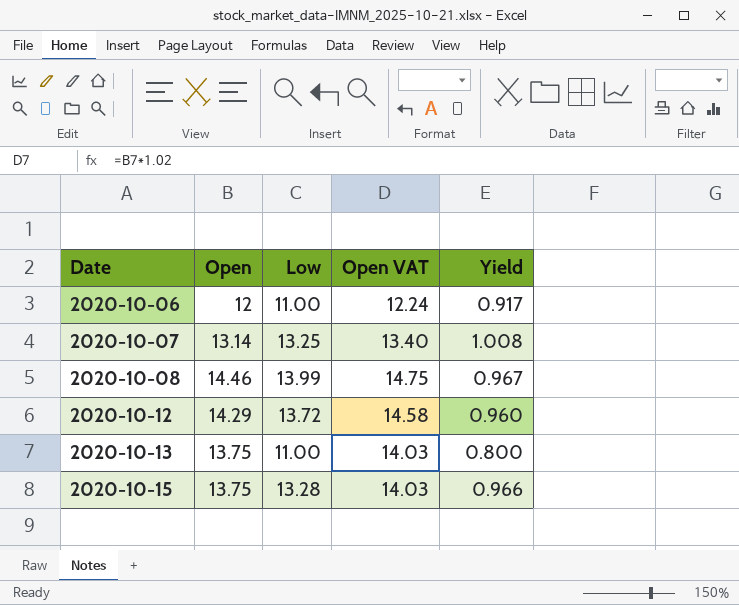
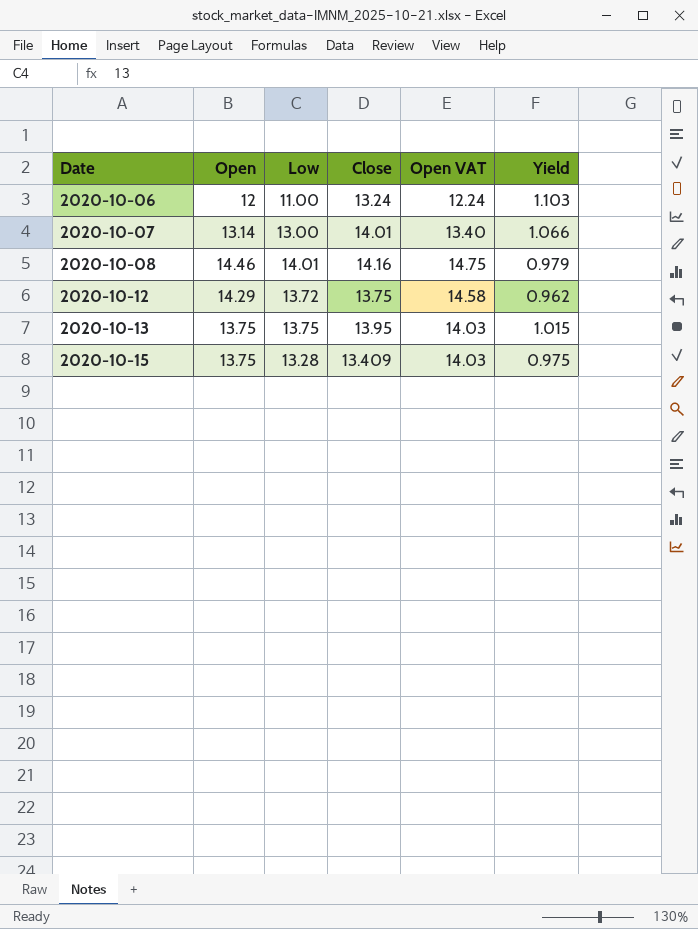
column Close | position: none -> 4
column Yield | formula: [Low] / [Open] -> [Close] / [Open]
2020-10-07 | Low: 13.25 -> 13.00
2020-10-08 | Low: 13.99 -> 14.01
2020-10-13 | Low: 11.00 -> 13.75

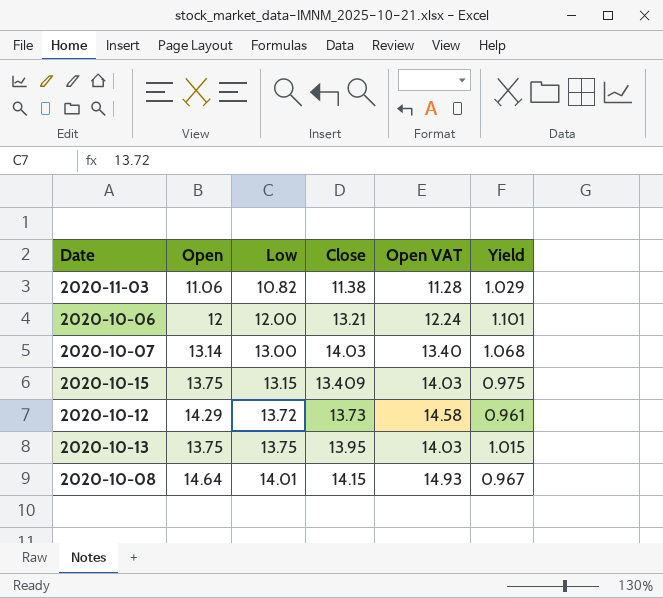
row order: Date ascending -> Low ascending
row 2020-11-03: none -> 11.06 | 10.82 | 11.38 | 11.28 | 1.029
2020-10-06 | Low: 11.00 -> 12.00
2020-10-06 | Close: 13.24 -> 13.21
2020-10-06 | Yield: 1.103 -> 1.101
2020-10-07 | Close: 14.01 -> 14.03
2020-10-07 | Yield: 1.066 -> 1.068
2020-10-15 | Low: 13.28 -> 13.15
2020-10-12 | Close: 13.75 -> 13.73
2020-10-12 | Yield: 0.962 -> 0.961
2020-10-08 | Open: 14.46 -> 14.64
2020-10-08 | Close: 14.16 -> 14.15
2020-10-08 | Open VAT: 14.75 -> 14.93
2020-10-08 | Yield: 0.979 -> 0.967

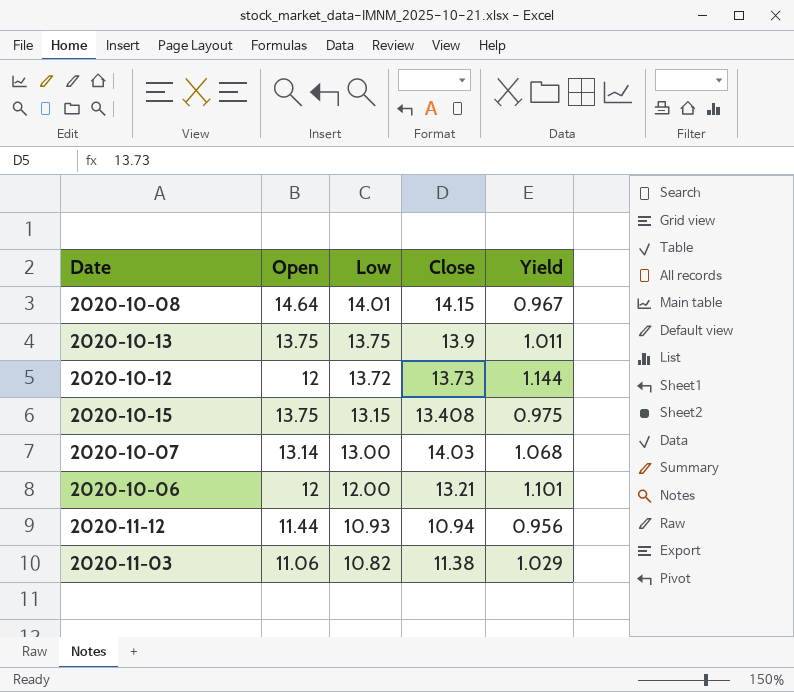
row order: Low ascending -> Low descending
column Open VAT | formula: [Open] * 1.02 -> none
2020-10-13 | Close: 13.95 -> 13.9
2020-10-13 | Yield: 1.015 -> 1.011
2020-10-12 | Open: 14.29 -> 12
2020-10-12 | Yield: 0.961 -> 1.144
2020-10-15 | Close: 13.409 -> 13.408
row 2020-11-12: none -> 11.44 | 10.93 | 10.94 | 0.956

